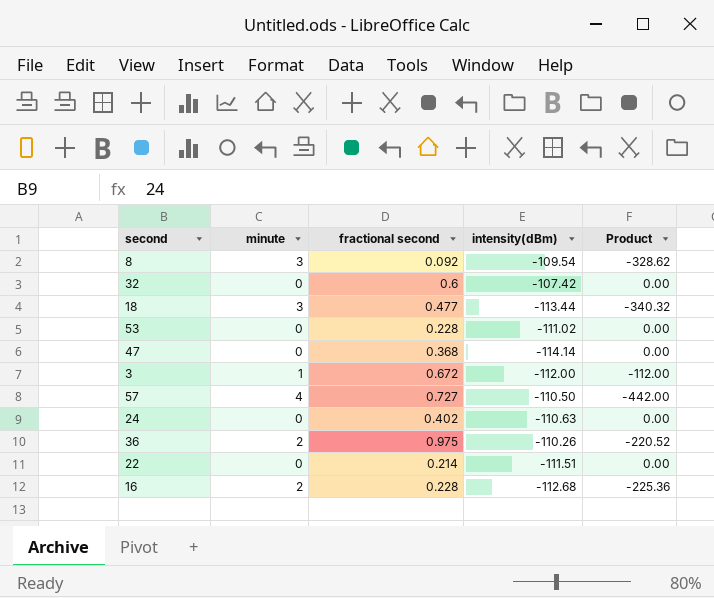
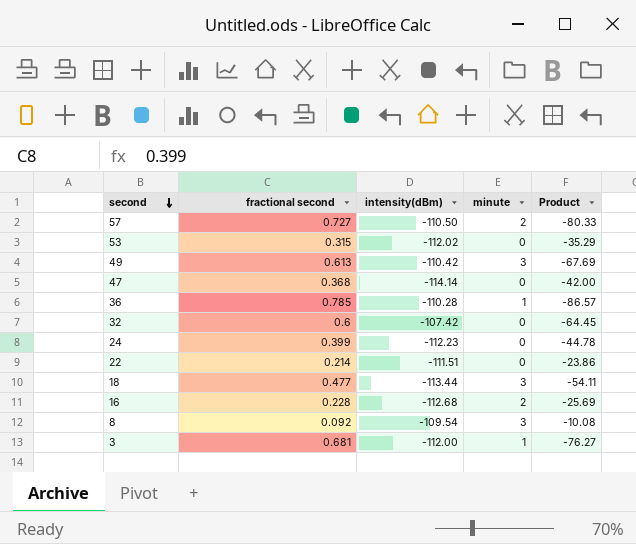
row order: none -> second descending
column minute | position: 2 -> 4
column Product | formula: [minute] * [intensity(dBm)] -> [fractional second] * [intensity(dBm)]
57 | minute: 4 -> 2
53 | fractional second: 0.228 -> 0.315
53 | intensity(dBm): -111.02 -> -112.02
row 49: none -> 0.613 | -110.42 | 3 | -67.69
36 | fractional second: 0.975 -> 0.785
36 | intensity(dBm): -110.26 -> -110.28
36 | minute: 2 -> 1
24 | fractional second: 0.402 -> 0.399
24 | intensity(dBm): -110.63 -> -112.23
3 | fractional second: 0.672 -> 0.681

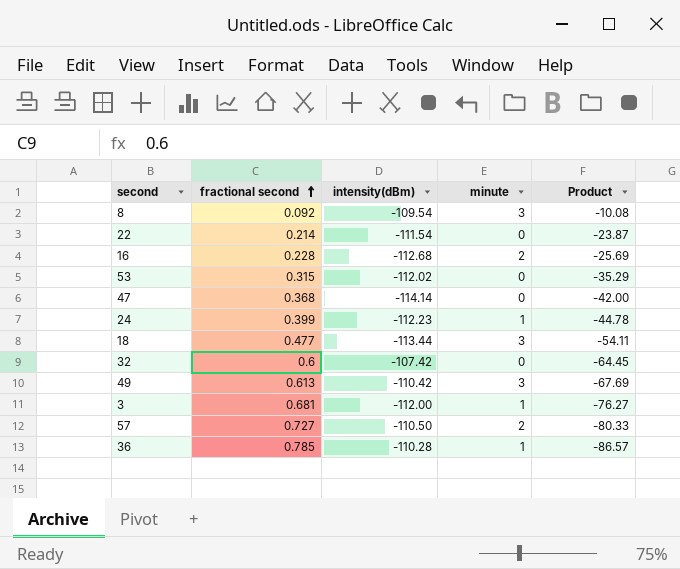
row order: second descending -> fractional second ascending
22 | intensity(dBm): -111.51 -> -111.54
22 | Product: -23.86 -> -23.87
24 | minute: 0 -> 1

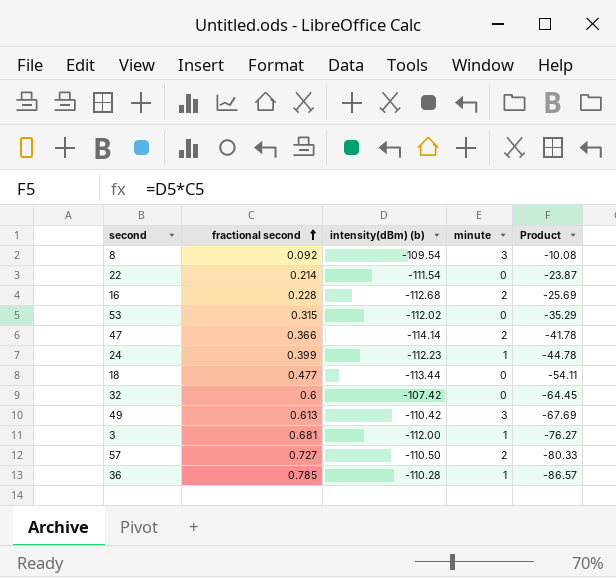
column name: intensity(dBm) -> intensity(dBm) (b)
47 | fractional second: 0.368 -> 0.366
47 | minute: 0 -> 2
47 | Product: -42.00 -> -41.78
18 | minute: 3 -> 0

